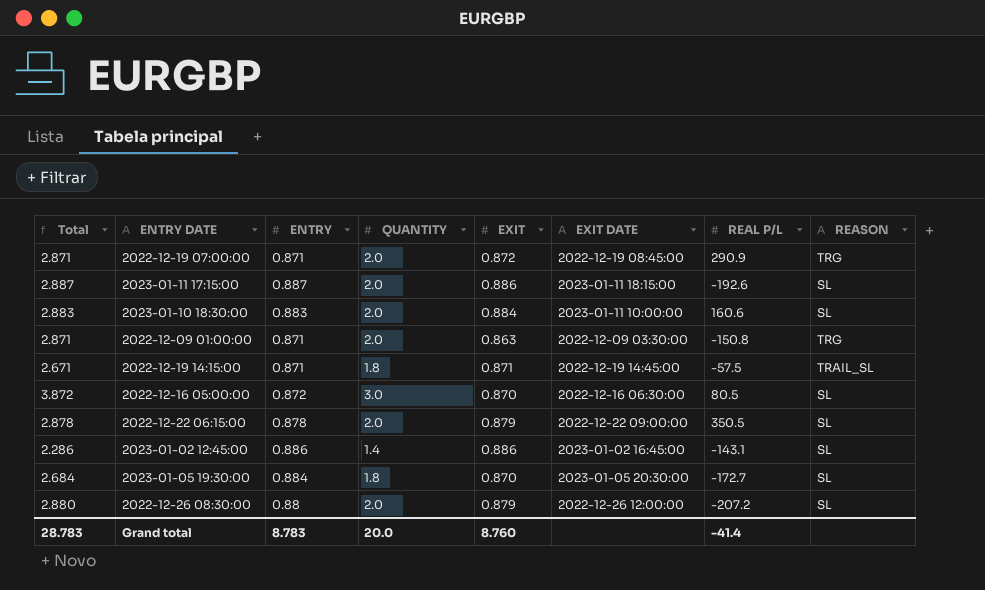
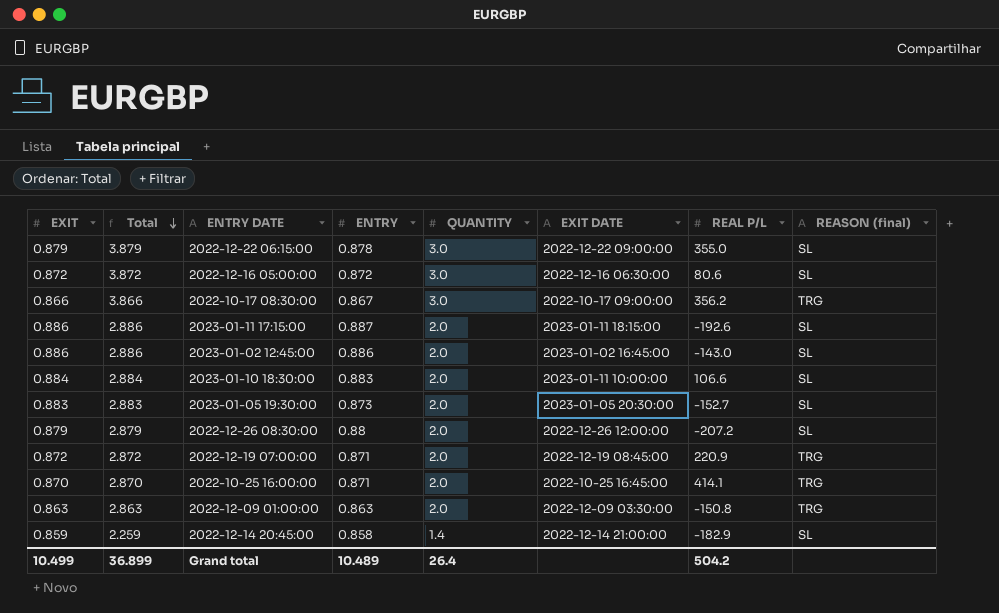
row order: none -> Total descending
column EXIT | position: 5 -> 1
column Total | formula: [ENTRY] + [QUANTITY] -> [EXIT] + [QUANTITY]
column name: REASON -> REASON (final)
row 2022-12-19 14:15:00: 2.671 | 0.871 | 1.8 | 0.871 | 2022-12-19 14:45:00 | -57.5 | TRAIL_SL -> none
2022-12-22 06:15:00 | QUANTITY: 2.0 -> 3.0
2022-12-22 06:15:00 | REAL P/L: 350.5 -> 355.0
2022-12-16 05:00:00 | EXIT: 0.870 -> 0.872
2022-12-16 05:00:00 | REAL P/L: 80.5 -> 80.6
row 2022-10-17 08:30:00: none -> 0.866 | 3.866 | 0.867 | 3.0 | 2022-10-17 09:00:00 | 356.2 | TRG
2023-01-02 12:45:00 | QUANTITY: 1.4 -> 2.0
2023-01-02 12:45:00 | REAL P/L: -143.1 -> -143.0
2023-01-10 18:30:00 | REAL P/L: 160.6 -> 106.6
2023-01-05 19:30:00 | EXIT: 0.870 -> 0.883
2023-01-05 19:30:00 | ENTRY: 0.884 -> 0.873
2023-01-05 19:30:00 | QUANTITY: 1.8 -> 2.0
2023-01-05 19:30:00 | REAL P/L: -172.7 -> -152.7
2022-12-19 07:00:00 | REAL P/L: 290.9 -> 220.9
row 2022-10-25 16:00:00: none -> 0.870 | 2.870 | 0.871 | 2.0 | 2022-10-25 16:45:00 | 414.1 | TRG
2022-12-09 01:00:00 | ENTRY: 0.871 -> 0.863
row 2022-12-14 20:45:00: none -> 0.859 | 2.259 | 0.858 | 1.4 | 2022-12-14 21:00:00 | -182.9 | SL
Grand total | EXIT: 8.760 -> 10.499
Grand total | Total: 28.783 -> 36.899
Grand total | ENTRY: 8.783 -> 10.489
Grand total | QUANTITY: 20.0 -> 26.4
Grand total | REAL P/L: -41.4 -> 504.2

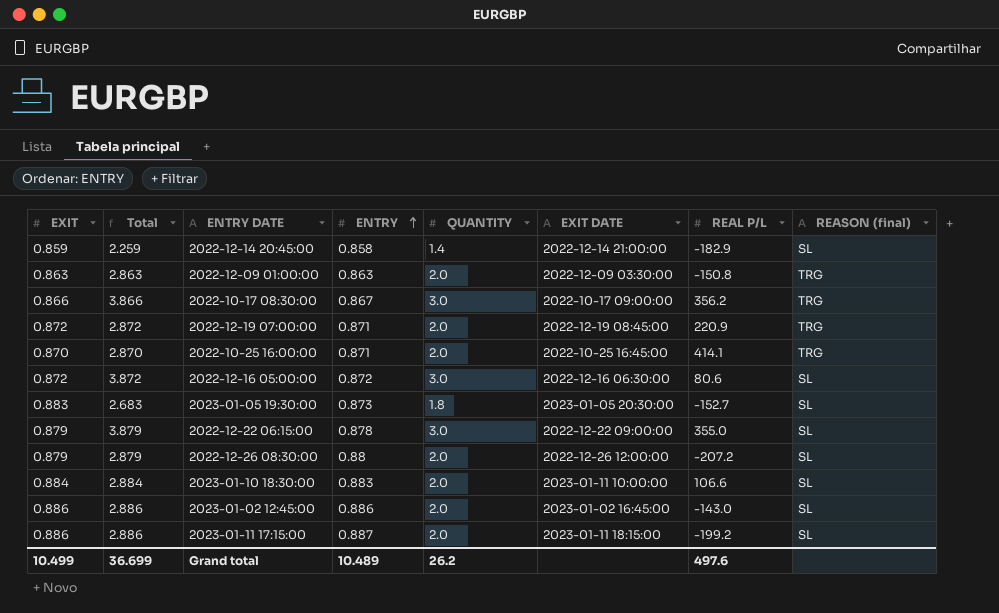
row order: Total descending -> ENTRY ascending
2023-01-05 19:30:00 | Total: 2.883 -> 2.683
2023-01-05 19:30:00 | QUANTITY: 2.0 -> 1.8
2023-01-11 17:15:00 | REAL P/L: -192.6 -> -199.2
Grand total | Total: 36.899 -> 36.699
Grand total | QUANTITY: 26.4 -> 26.2
Grand total | REAL P/L: 504.2 -> 497.6

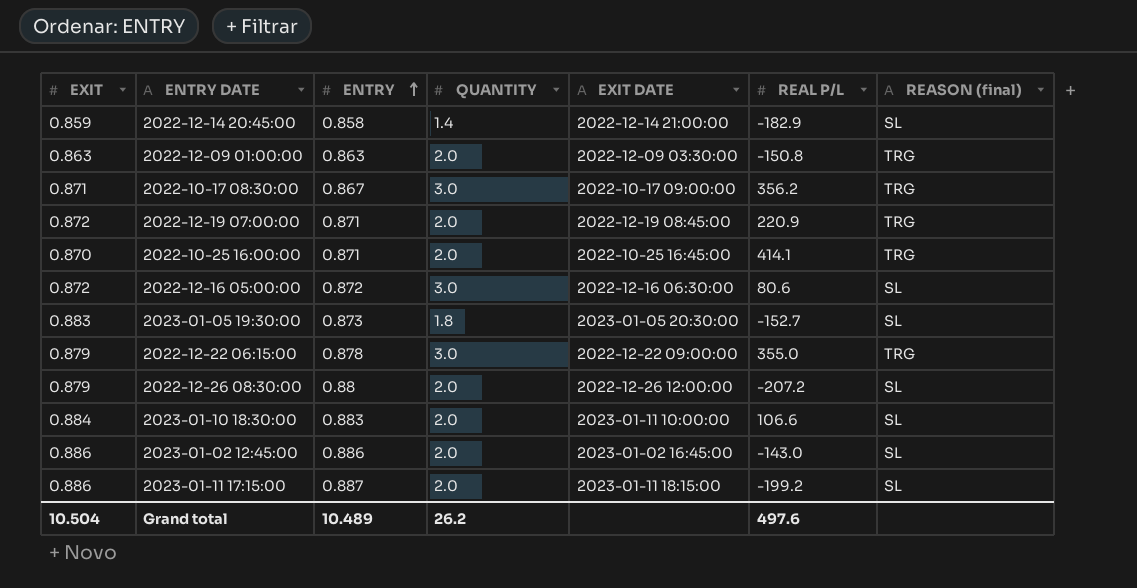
column Total | formula: [EXIT] + [QUANTITY] -> none
2022-10-17 08:30:00 | EXIT: 0.866 -> 0.871
2022-12-22 06:15:00 | REASON (final): SL -> TRG
Grand total | EXIT: 10.499 -> 10.504

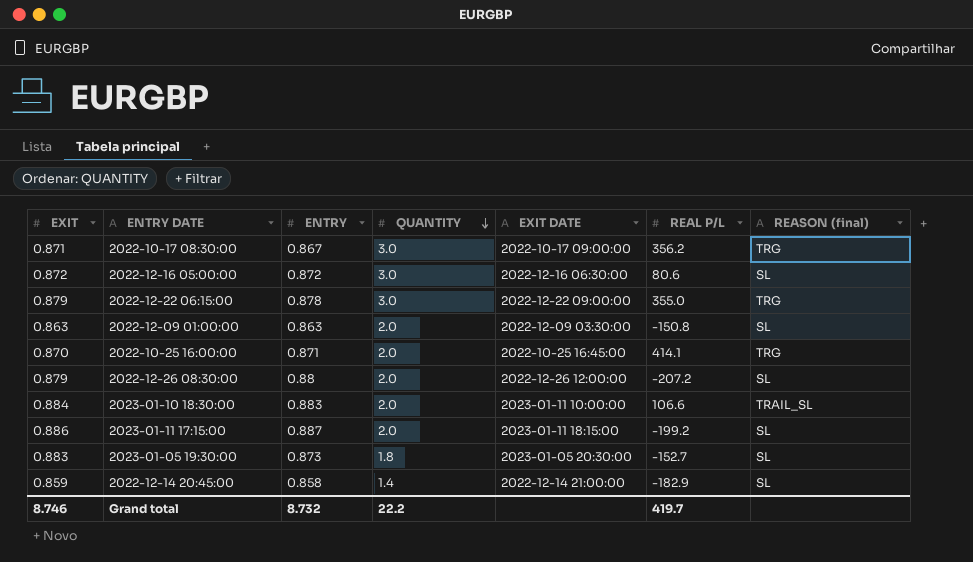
row order: ENTRY ascending -> QUANTITY descending
row 2022-12-19 07:00:00: 0.872 | 0.871 | 2.0 | 2022-12-19 08:45:00 | 220.9 | TRG -> none
row 2023-01-02 12:45:00: 0.886 | 0.886 | 2.0 | 2023-01-02 16:45:00 | -143.0 | SL -> none
2022-12-09 01:00:00 | REASON (final): TRG -> SL
2023-01-10 18:30:00 | REASON (final): SL -> TRAIL_SL
Grand total | EXIT: 10.504 -> 8.746
Grand total | ENTRY: 10.489 -> 8.732
Grand total | QUANTITY: 26.2 -> 22.2
Grand total | REAL P/L: 497.6 -> 419.7

